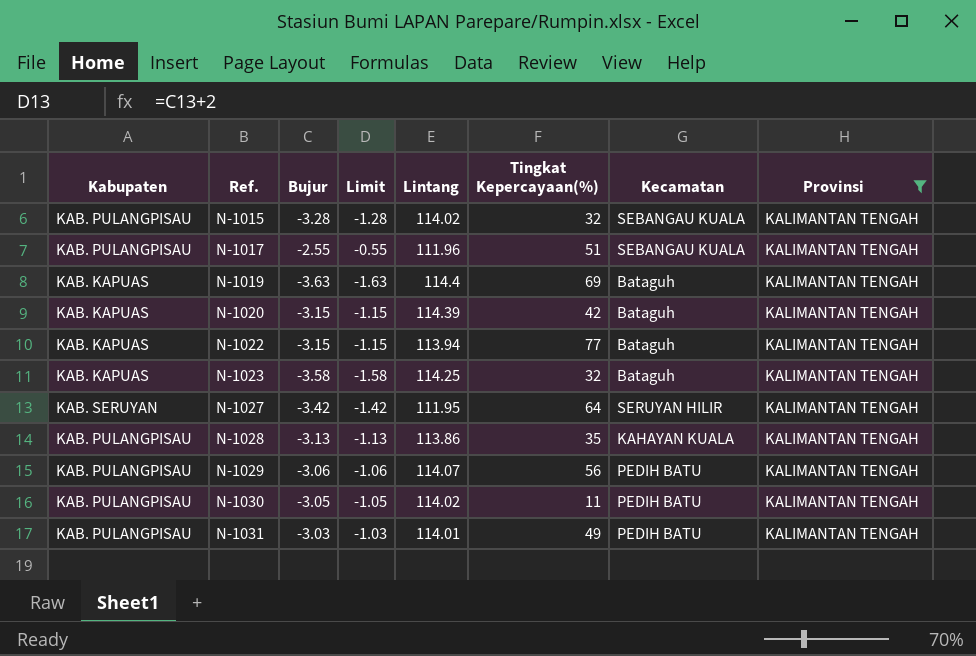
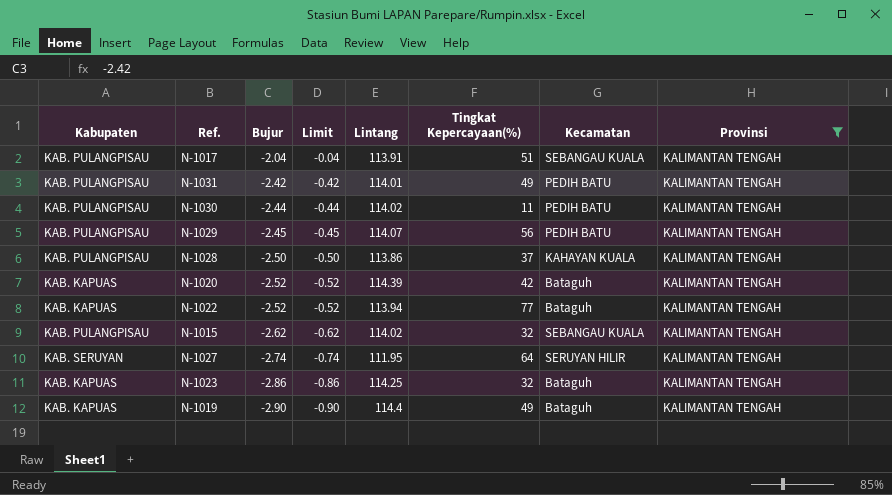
row order: Ref. ascending -> Bujur descending
N-1017 | Bujur: -2.55 -> -2.04
N-1017 | Limit: -0.55 -> -0.04
N-1017 | Lintang: 111.96 -> 113.91
N-1031 | Bujur: -3.03 -> -2.42
N-1031 | Limit: -1.03 -> -0.42
N-1030 | Bujur: -3.05 -> -2.44
N-1030 | Limit: -1.05 -> -0.44
N-1029 | Bujur: -3.06 -> -2.45
N-1029 | Limit: -1.06 -> -0.45
N-1028 | Bujur: -3.13 -> -2.50
N-1028 | Limit: -1.13 -> -0.50
N-1028 | Tingkat Kepercayaan(%): 35 -> 37
N-1020 | Bujur: -3.15 -> -2.52
N-1020 | Limit: -1.15 -> -0.52
N-1022 | Bujur: -3.15 -> -2.52
N-1022 | Limit: -1.15 -> -0.52
N-1015 | Bujur: -3.28 -> -2.62
N-1015 | Limit: -1.28 -> -0.62
N-1027 | Bujur: -3.42 -> -2.74
N-1027 | Limit: -1.42 -> -0.74
N-1023 | Bujur: -3.58 -> -2.86
N-1023 | Limit: -1.58 -> -0.86
N-1019 | Bujur: -3.63 -> -2.90
N-1019 | Limit: -1.63 -> -0.90
N-1019 | Tingkat Kepercayaan(%): 69 -> 49

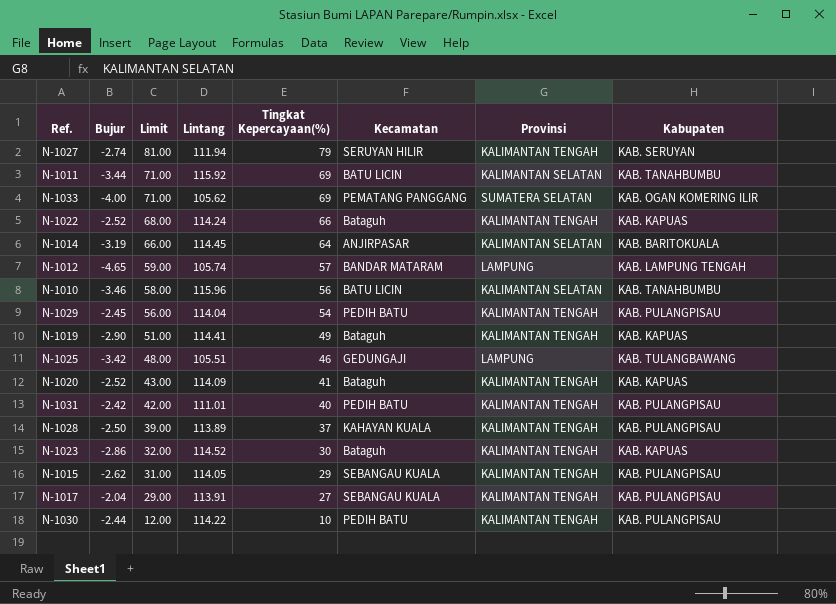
filter: Provinsi = KALIMANTAN TENGAH -> none
row order: Bujur descending -> Limit descending
column Limit | formula: [Bujur] + 2 -> [Tingkat Kepercayaan(%)] + 2
column Kabupaten | position: 1 -> 8
N-1027 | Lintang: 111.95 -> 111.94
N-1027 | Tingkat Kepercayaan(%): 64 -> 79
N-1022 | Lintang: 113.94 -> 114.24
N-1022 | Tingkat Kepercayaan(%): 77 -> 66
N-1029 | Lintang: 114.07 -> 114.04
N-1029 | Tingkat Kepercayaan(%): 56 -> 54
N-1019 | Lintang: 114.4 -> 114.41
N-1020 | Lintang: 114.39 -> 114.09
N-1020 | Tingkat Kepercayaan(%): 42 -> 41
N-1031 | Lintang: 114.01 -> 111.01
N-1031 | Tingkat Kepercayaan(%): 49 -> 40
N-1028 | Lintang: 113.86 -> 113.89
N-1023 | Lintang: 114.25 -> 114.52
N-1023 | Tingkat Kepercayaan(%): 32 -> 30
N-1015 | Lintang: 114.02 -> 114.05
N-1015 | Tingkat Kepercayaan(%): 32 -> 29
N-1017 | Tingkat Kepercayaan(%): 51 -> 27
N-1030 | Lintang: 114.02 -> 114.22
N-1030 | Tingkat Kepercayaan(%): 11 -> 10

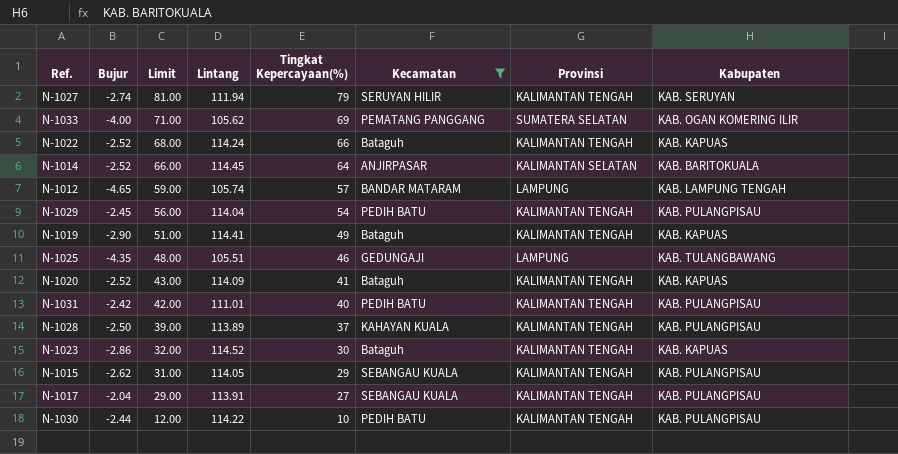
filter: none -> Kecamatan != BATU LICIN
N-1014 | Bujur: -3.19 -> -2.52
N-1025 | Bujur: -3.42 -> -4.35

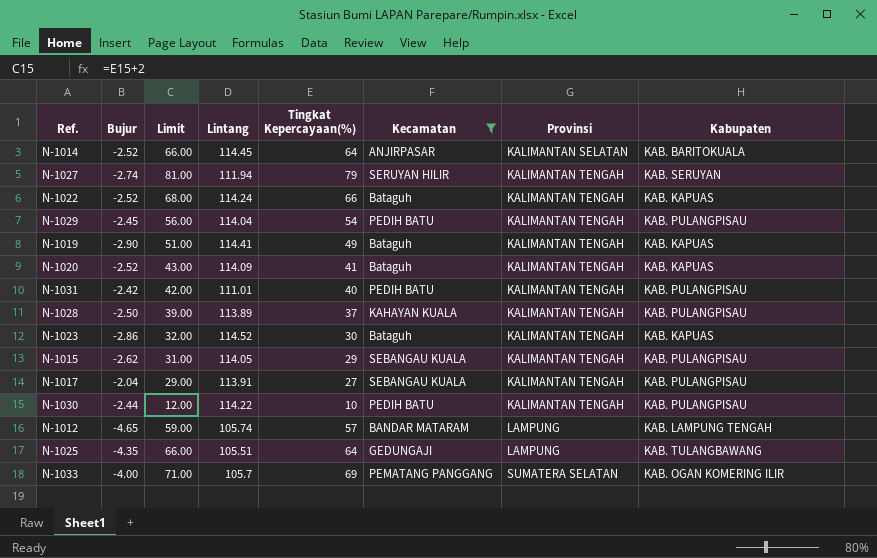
row order: Limit descending -> Provinsi ascending
N-1025 | Limit: 48.00 -> 66.00
N-1025 | Tingkat Kepercayaan(%): 46 -> 64
N-1033 | Lintang: 105.62 -> 105.7

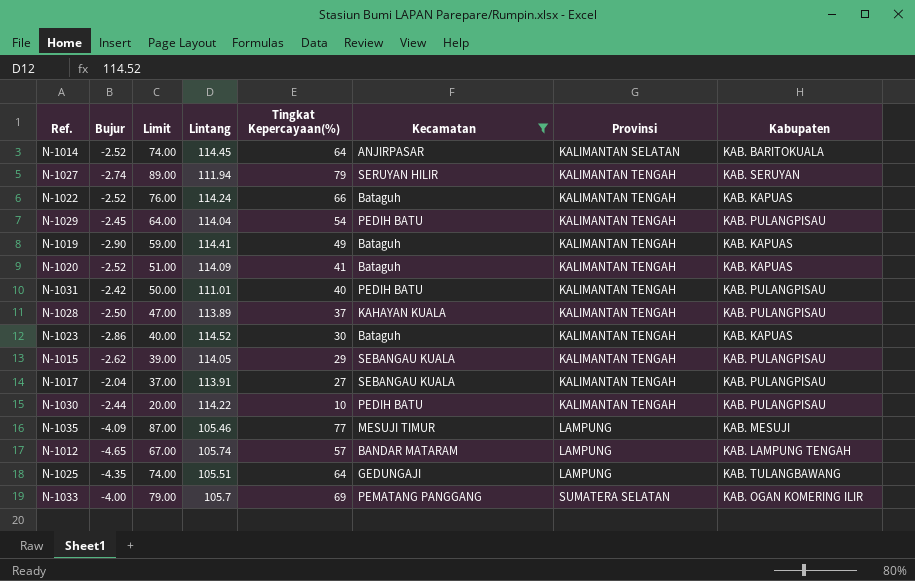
column Limit | formula: [Tingkat Kepercayaan(%)] + 2 -> [Tingkat Kepercayaan(%)] + 10
row N-1035: none -> -4.09 | 87.00 | 105.46 | 77 | MESUJI TIMUR | LAMPUNG | KAB. MESUJI

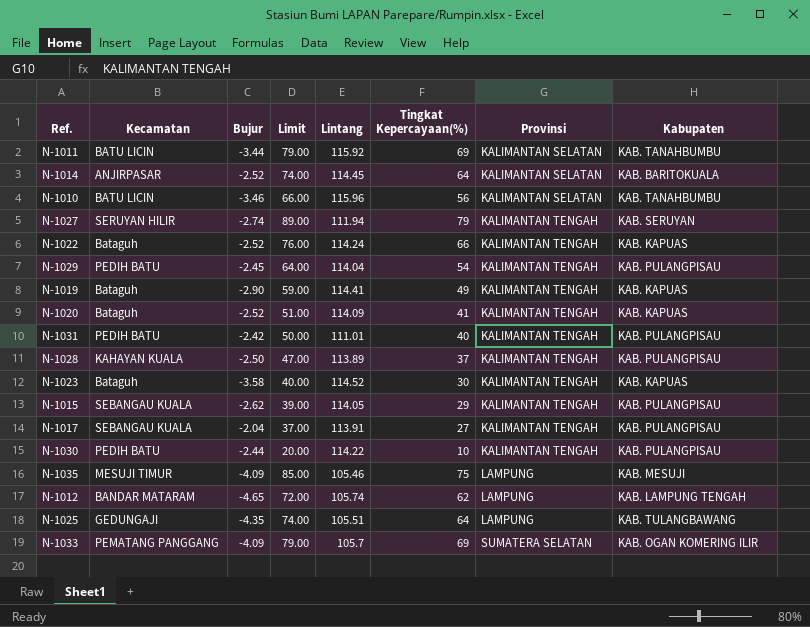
filter: Kecamatan != BATU LICIN -> none
column Kecamatan | position: 6 -> 2
N-1023 | Bujur: -2.86 -> -3.58
N-1035 | Limit: 87.00 -> 85.00
N-1035 | Tingkat Kepercayaan(%): 77 -> 75
N-1012 | Limit: 67.00 -> 72.00
N-1012 | Tingkat Kepercayaan(%): 57 -> 62
N-1033 | Bujur: -4.00 -> -4.09

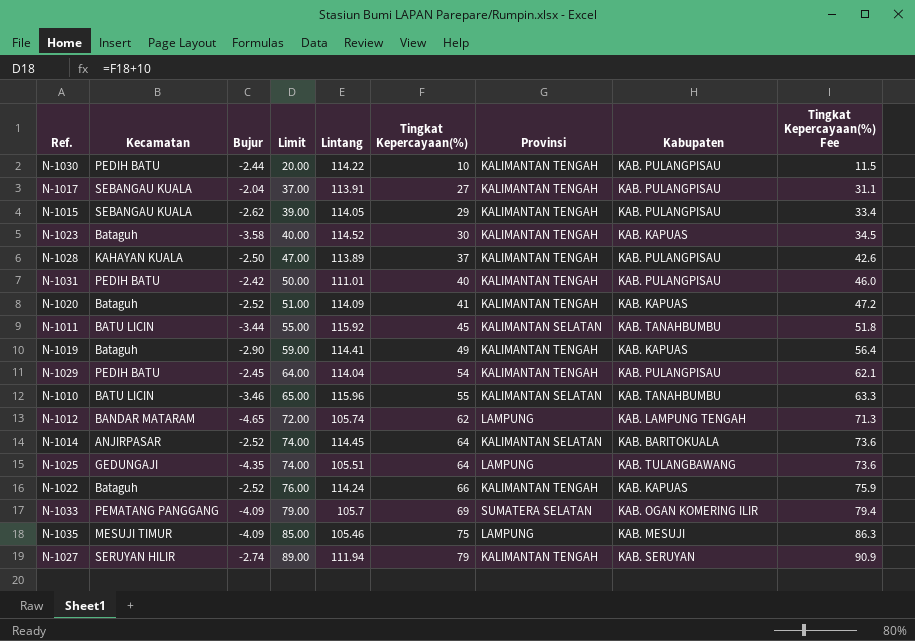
row order: Provinsi ascending -> Limit ascending
column Tingkat Kepercayaan(%) Fee | formula: none -> [Tingkat Kepercayaan(%)] * 1.15
N-1011 | Limit: 79.00 -> 55.00
N-1011 | Tingkat Kepercayaan(%): 69 -> 45
N-1010 | Limit: 66.00 -> 65.00
N-1010 | Tingkat Kepercayaan(%): 56 -> 55

